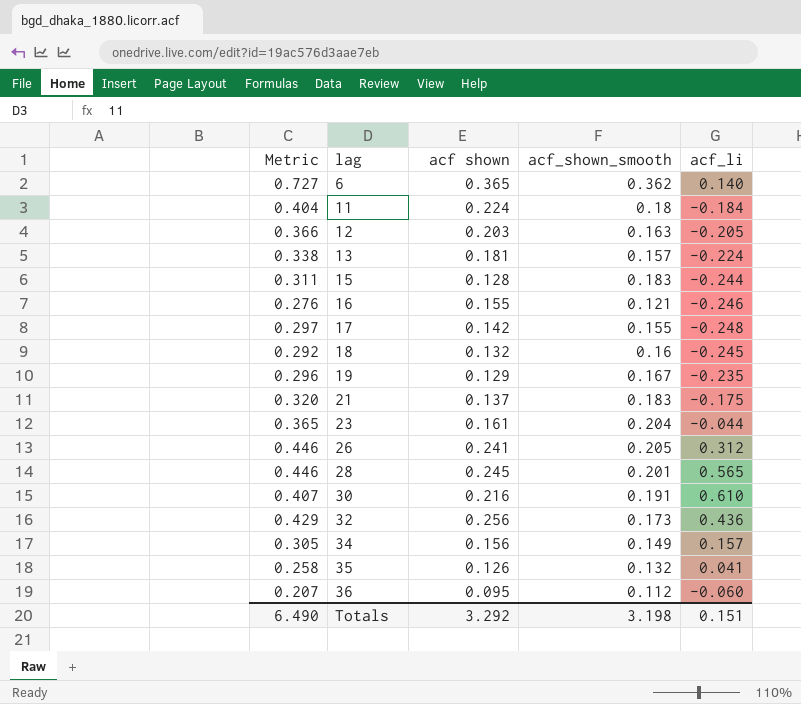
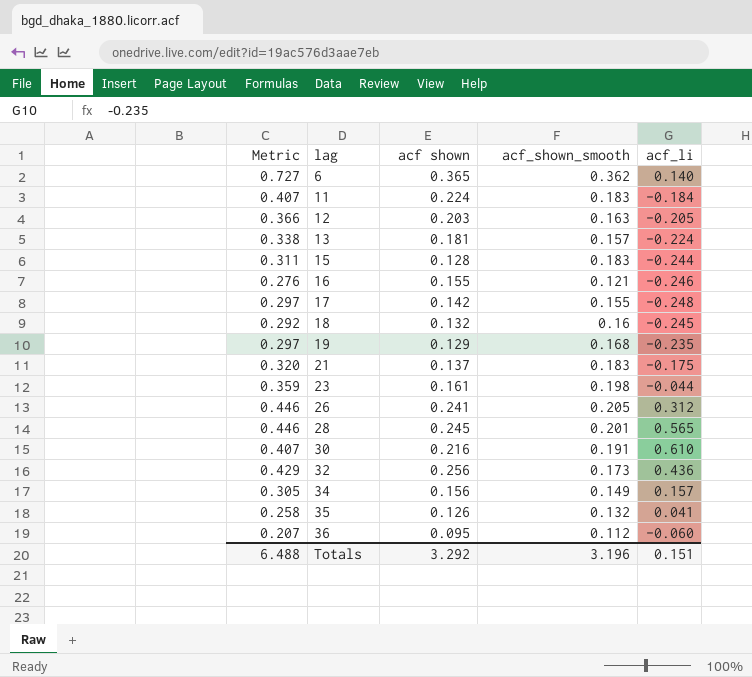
11 | Metric: 0.404 -> 0.407
11 | acf_shown_smooth: 0.18 -> 0.183
19 | Metric: 0.296 -> 0.297
19 | acf_shown_smooth: 0.167 -> 0.168
23 | Metric: 0.365 -> 0.359
23 | acf_shown_smooth: 0.204 -> 0.198
Totals | Metric: 6.490 -> 6.488
Totals | acf_shown_smooth: 3.198 -> 3.196

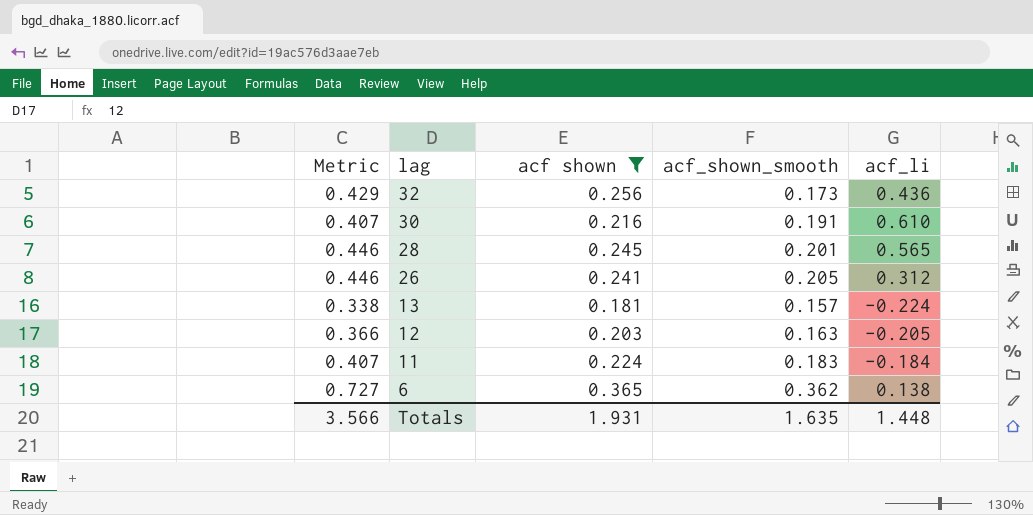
filter: none -> acf shown >= 0.181
row order: lag ascending -> lag descending
6 | acf_li: 0.140 -> 0.138
Totals | Metric: 6.488 -> 3.566
Totals | acf shown: 3.292 -> 1.931
Totals | acf_shown_smooth: 3.196 -> 1.635
Totals | acf_li: 0.151 -> 1.448

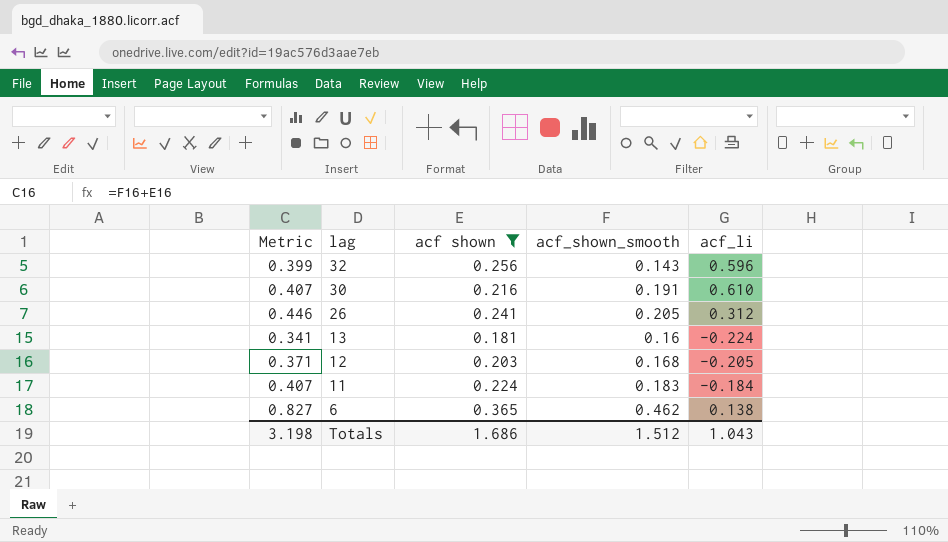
row 28: 0.446 | 0.245 | 0.201 | 0.565 -> none
32 | Metric: 0.429 -> 0.399
32 | acf_shown_smooth: 0.173 -> 0.143
32 | acf_li: 0.436 -> 0.596
13 | Metric: 0.338 -> 0.341
13 | acf_shown_smooth: 0.157 -> 0.16
12 | Metric: 0.366 -> 0.371
12 | acf_shown_smooth: 0.163 -> 0.168
6 | Metric: 0.727 -> 0.827
6 | acf_shown_smooth: 0.362 -> 0.462
Totals | Metric: 3.566 -> 3.198
Totals | acf shown: 1.931 -> 1.686
Totals | acf_shown_smooth: 1.635 -> 1.512
Totals | acf_li: 1.448 -> 1.043

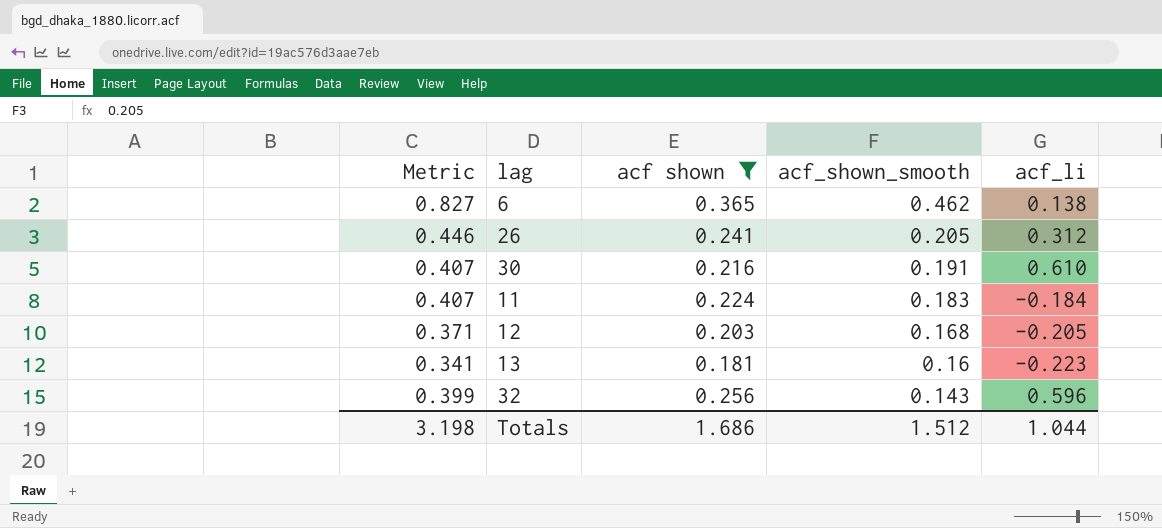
row order: lag descending -> acf_shown_smooth descending
13 | acf_li: -0.224 -> -0.223
Totals | acf_li: 1.043 -> 1.044

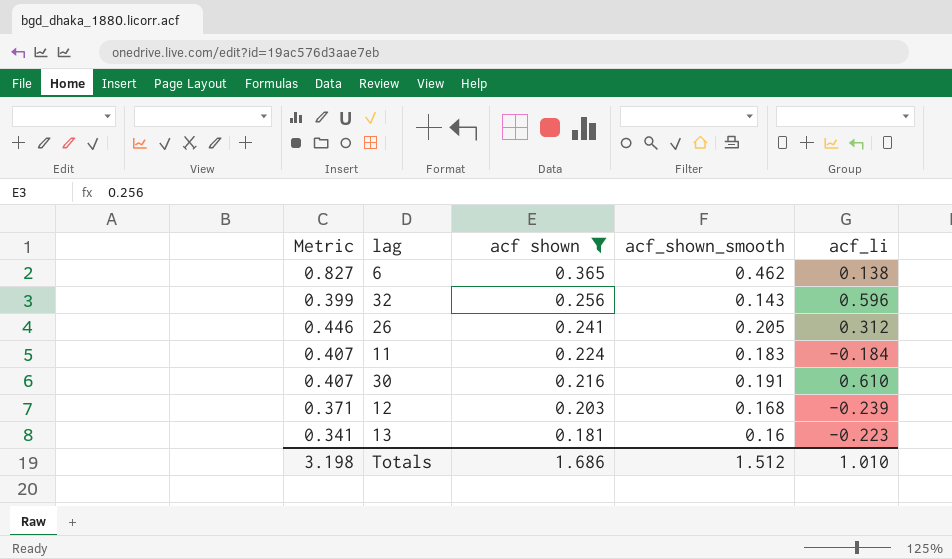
row order: acf_shown_smooth descending -> acf shown descending
12 | acf_li: -0.205 -> -0.239
Totals | acf_li: 1.044 -> 1.010

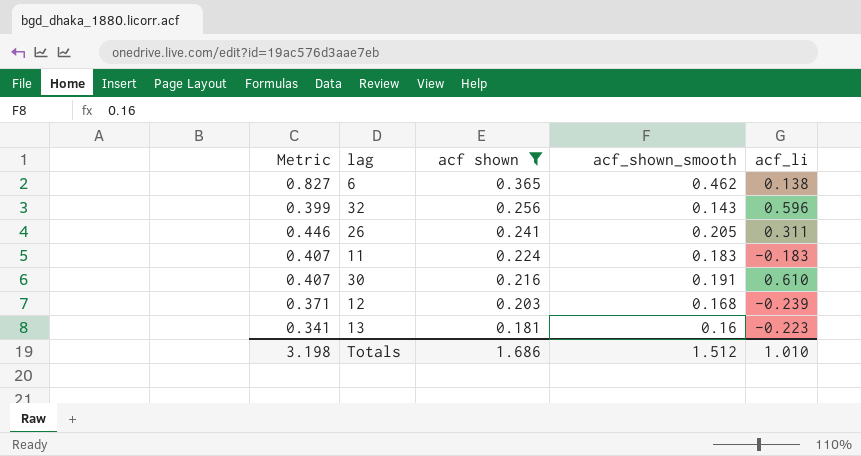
26 | acf_li: 0.312 -> 0.311
11 | acf_li: -0.184 -> -0.183

